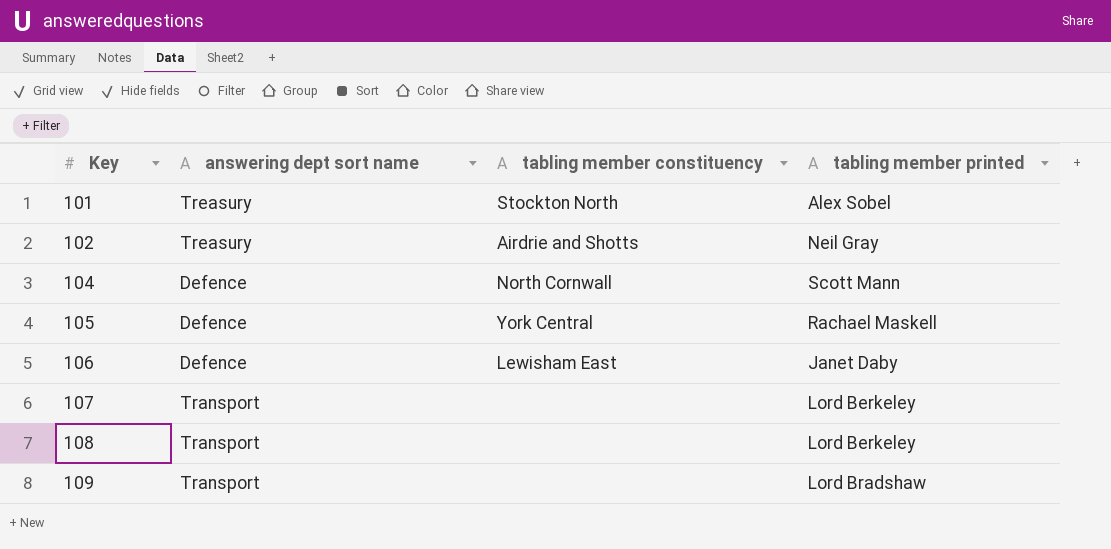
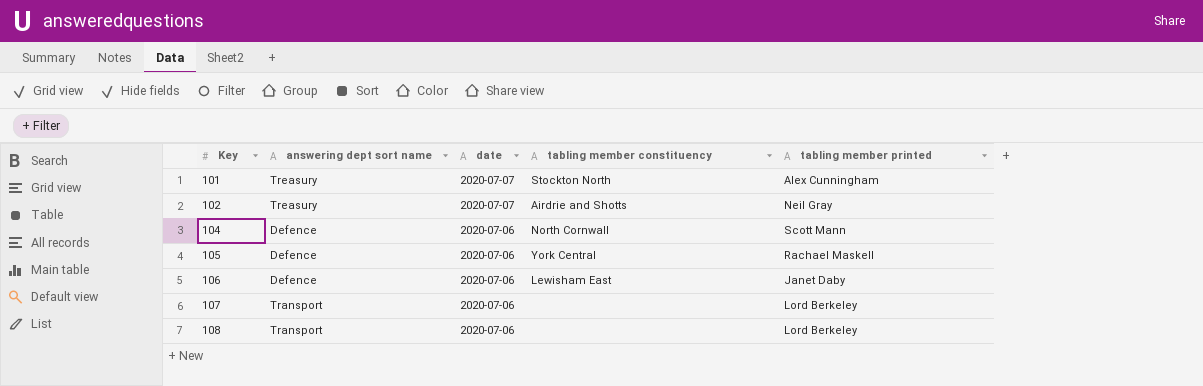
column date | position: none -> 3
row 109: Transport | none | Lord Bradshaw -> none
101 | tabling member printed: Alex Sobel -> Alex Cunningham

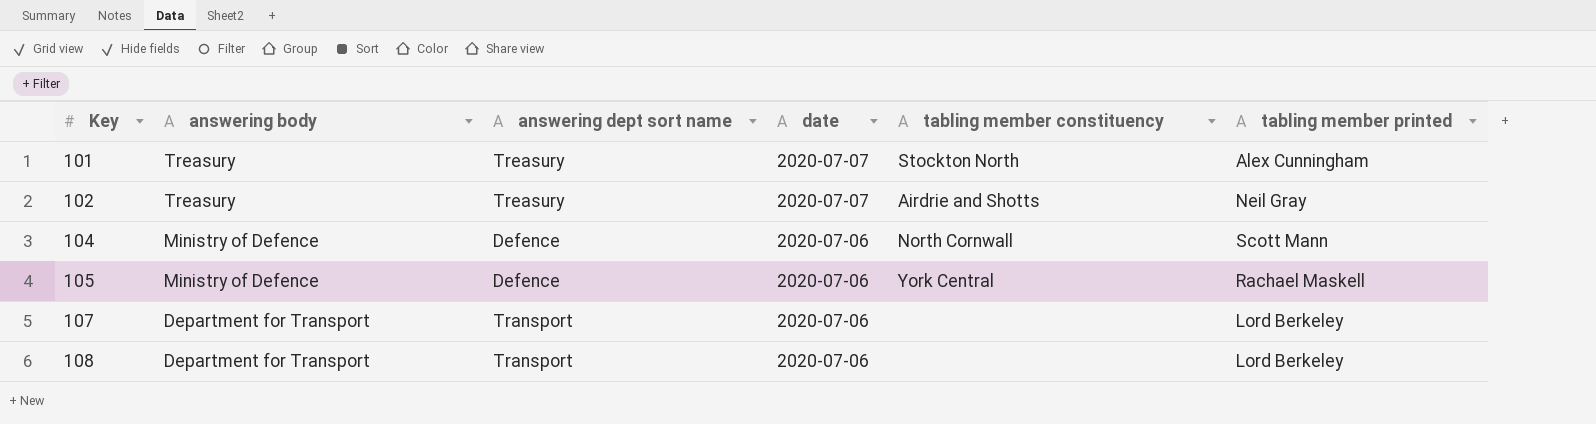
column answering body | position: none -> 2
row 106: Defence | 2020-07-06 | Lewisham East | Janet Daby -> none

